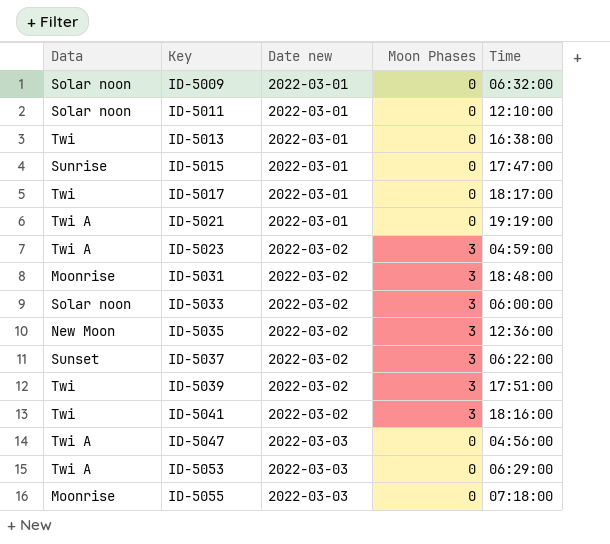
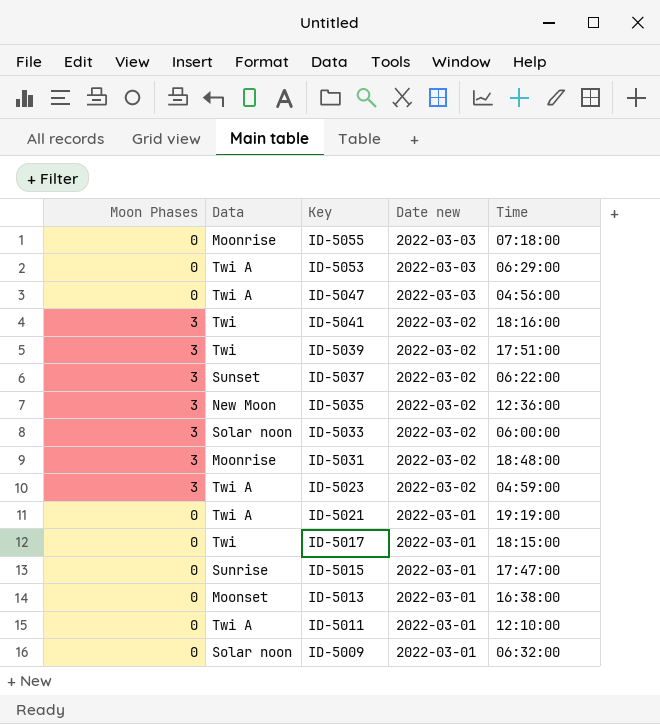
row order: Key ascending -> Key descending
column Moon Phases | position: 4 -> 1
ID-5017 | Time: 18:17:00 -> 18:15:00
ID-5013 | Data: Twi -> Moonset
ID-5011 | Data: Solar noon -> Twi A

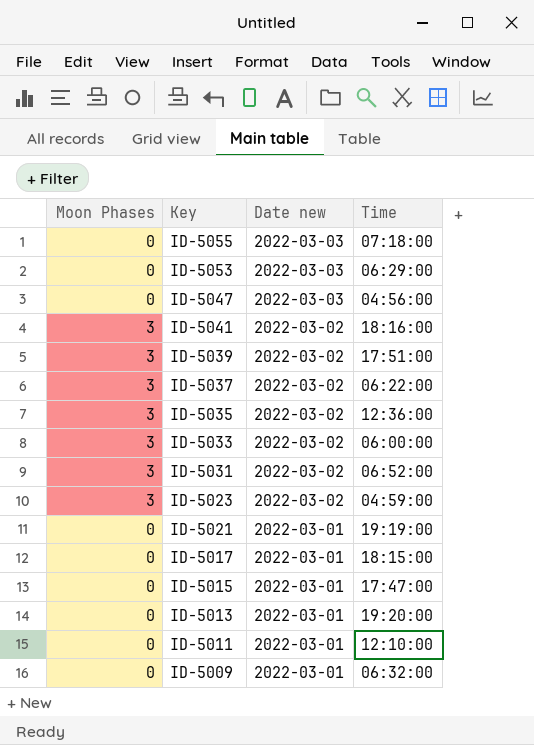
column Data | position: 2 -> none
ID-5031 | Time: 18:48:00 -> 06:52:00
ID-5013 | Time: 16:38:00 -> 19:20:00

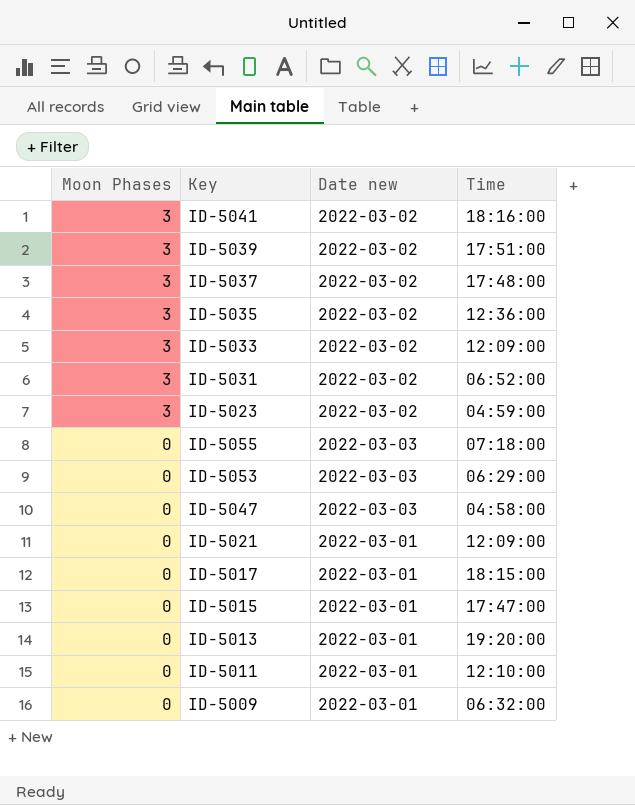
row order: Key descending -> Moon Phases descending
ID-5037 | Time: 06:22:00 -> 17:48:00
ID-5033 | Time: 06:00:00 -> 12:09:00
ID-5047 | Time: 04:56:00 -> 04:58:00
ID-5021 | Time: 19:19:00 -> 12:09:00

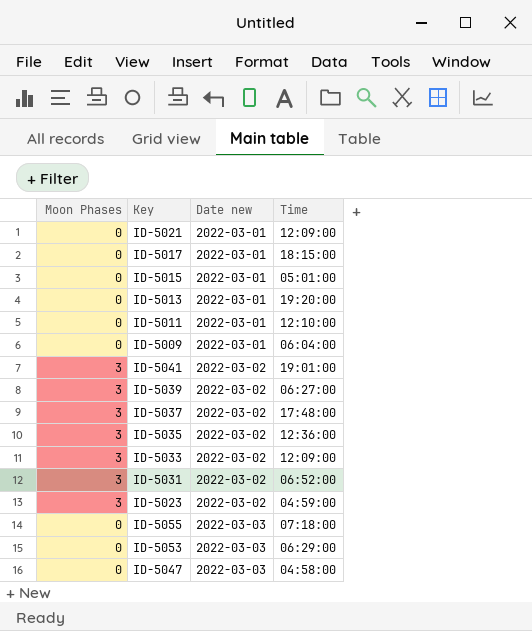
row order: Moon Phases descending -> Date new ascending
ID-5015 | Time: 17:47:00 -> 05:01:00
ID-5009 | Time: 06:32:00 -> 06:04:00
ID-5041 | Time: 18:16:00 -> 19:01:00
ID-5039 | Time: 17:51:00 -> 06:27:00

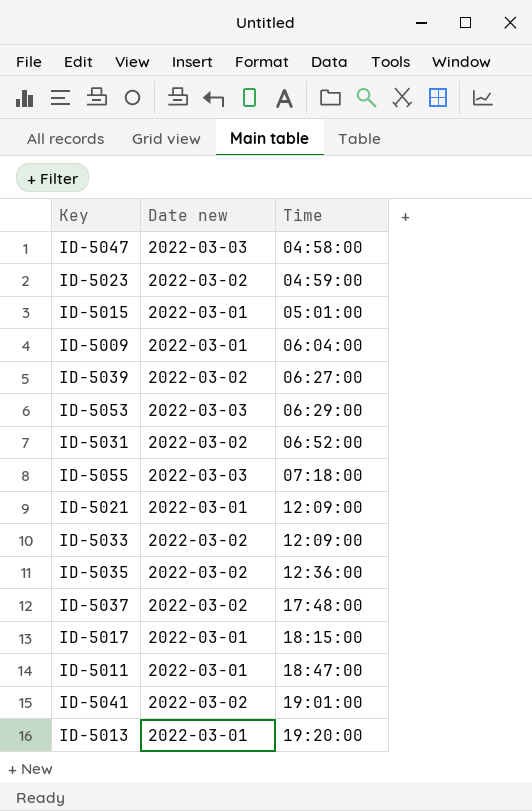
row order: Date new ascending -> Time ascending
column Moon Phases | position: 1 -> none
ID-5011 | Time: 12:10:00 -> 18:47:00

